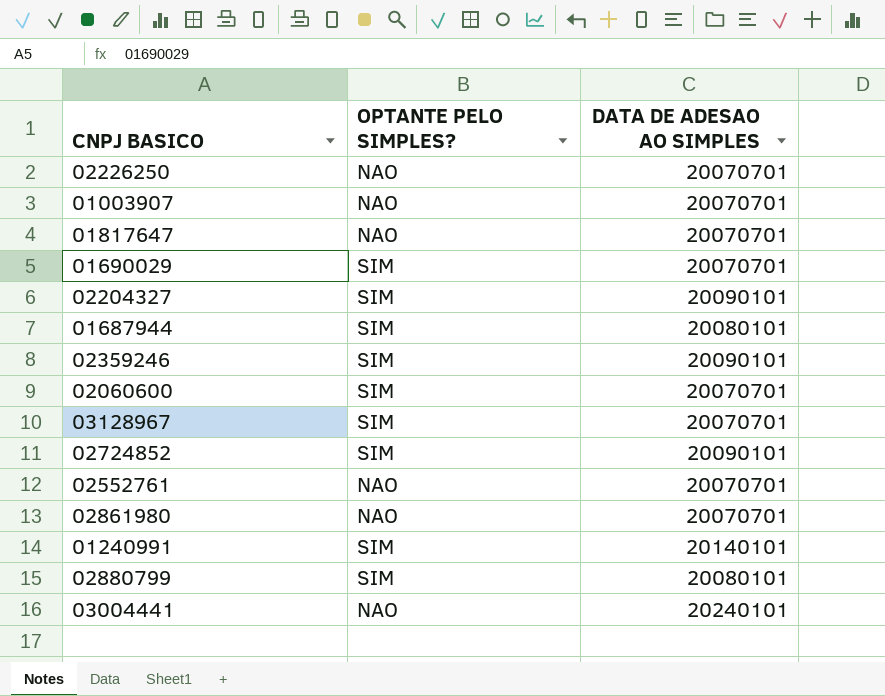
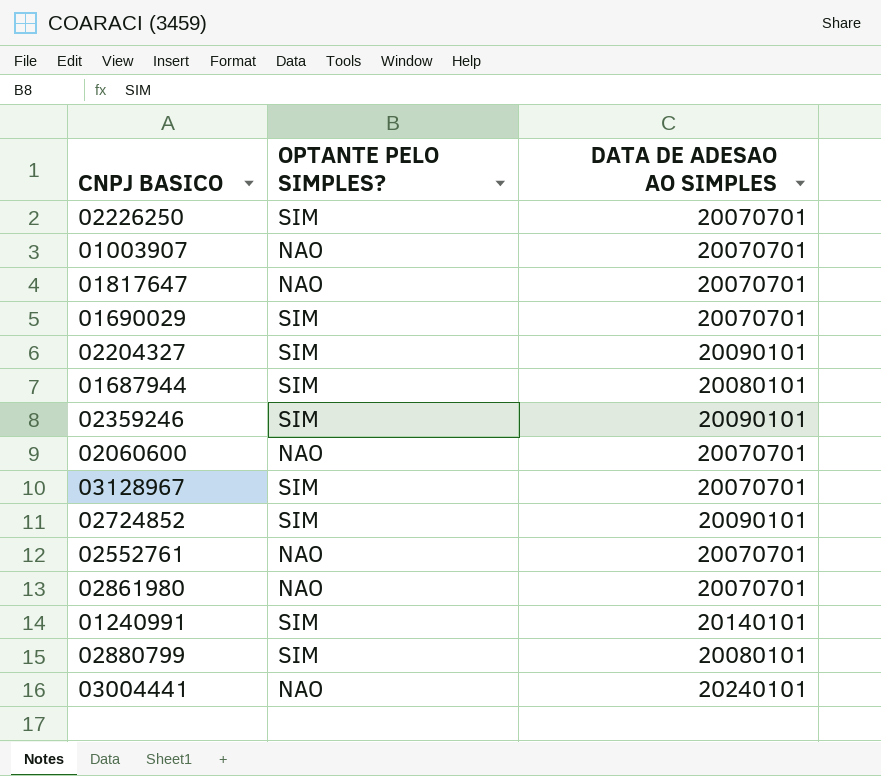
02226250 | OPTANTE PELO SIMPLES?: NAO -> SIM
02060600 | OPTANTE PELO SIMPLES?: SIM -> NAO

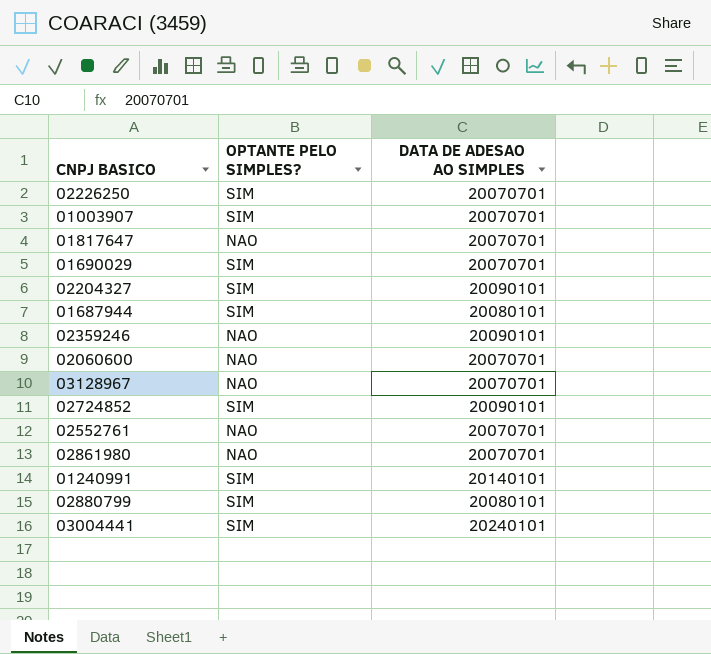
01003907 | OPTANTE PELO SIMPLES?: NAO -> SIM
02359246 | OPTANTE PELO SIMPLES?: SIM -> NAO
03128967 | OPTANTE PELO SIMPLES?: SIM -> NAO
03004441 | OPTANTE PELO SIMPLES?: NAO -> SIM

